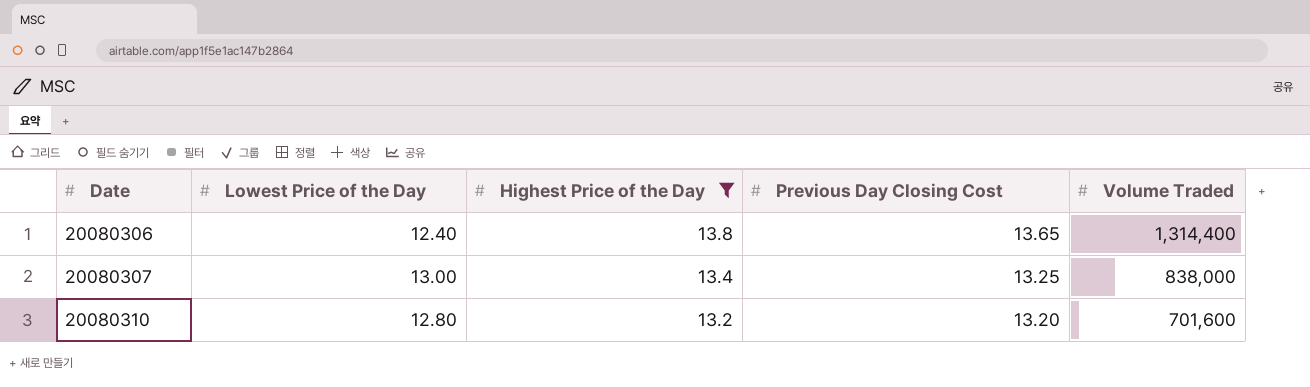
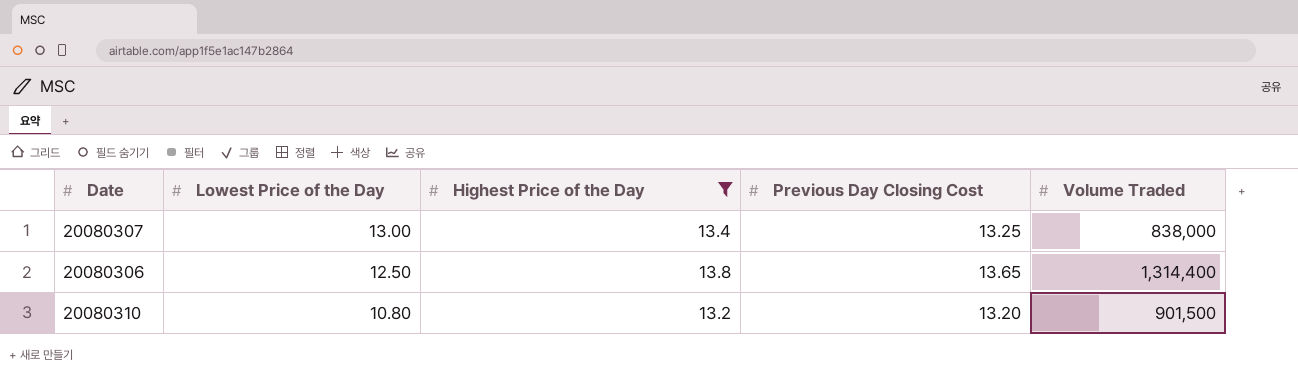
row order: Date ascending -> Lowest Price of the Day descending
20080306 | Lowest Price of the Day: 12.40 -> 12.50
20080310 | Lowest Price of the Day: 12.80 -> 10.80
20080310 | Volume Traded: 701,600 -> 901,500

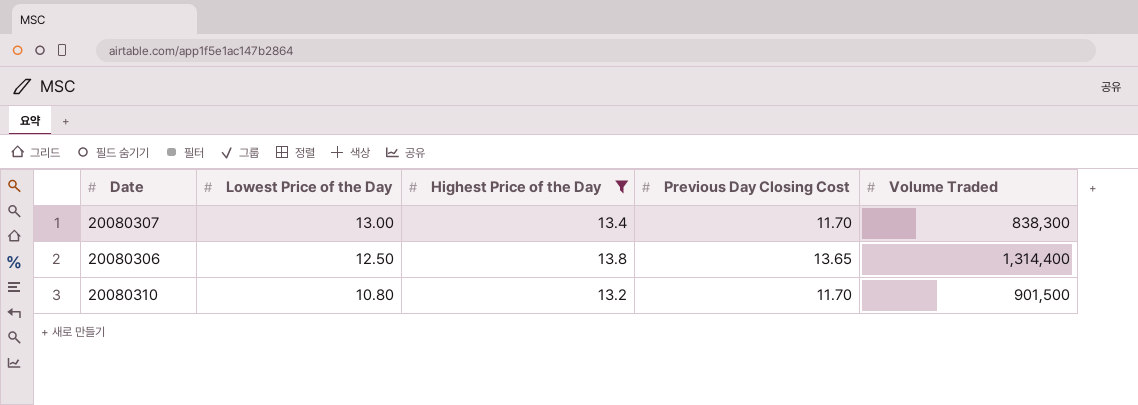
20080307 | Previous Day Closing Cost: 13.25 -> 11.70
20080307 | Volume Traded: 838,000 -> 838,300
20080310 | Previous Day Closing Cost: 13.20 -> 11.70

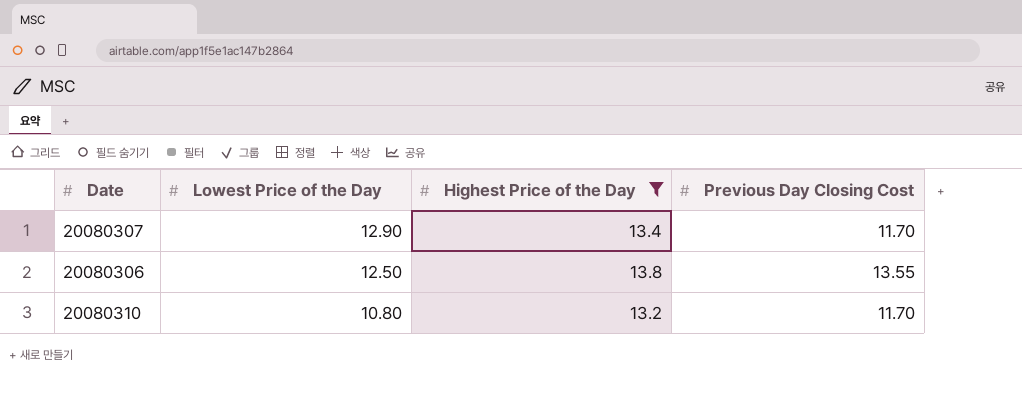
column Volume Traded | position: 5 -> none
20080307 | Lowest Price of the Day: 13.00 -> 12.90
20080306 | Previous Day Closing Cost: 13.65 -> 13.55

